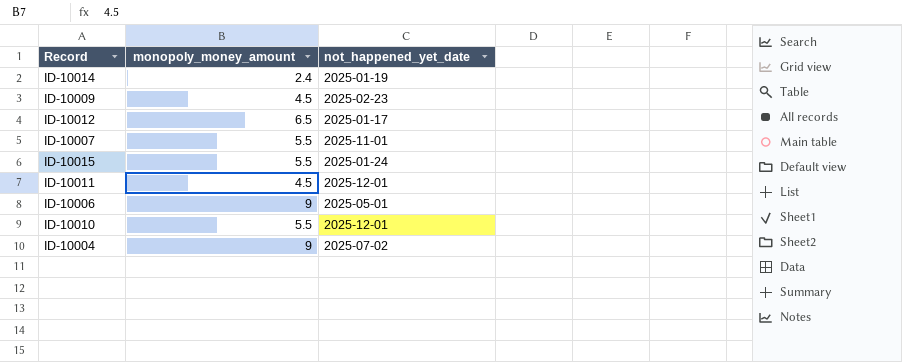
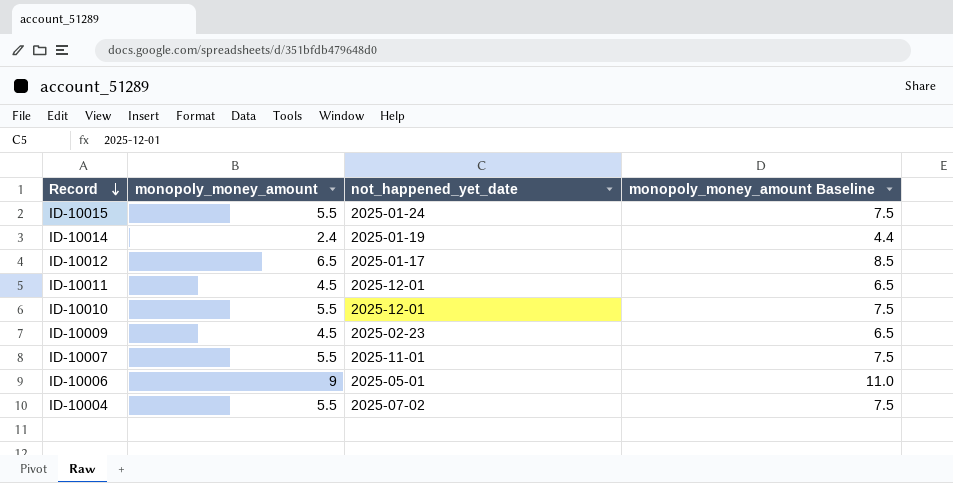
row order: none -> Record descending
column monopoly_money_amount Baseline | formula: none -> [monopoly_money_amount] + 2
ID-10004 | monopoly_money_amount: 9 -> 5.5

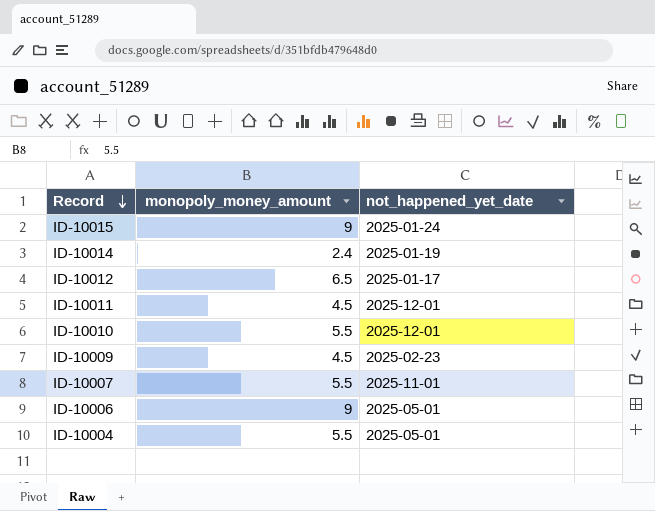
column monopoly_money_amount Baseline | formula: [monopoly_money_amount] + 2 -> none
ID-10015 | monopoly_money_amount: 5.5 -> 9
ID-10004 | not_happened_yet_date: 2025-07-02 -> 2025-05-01

